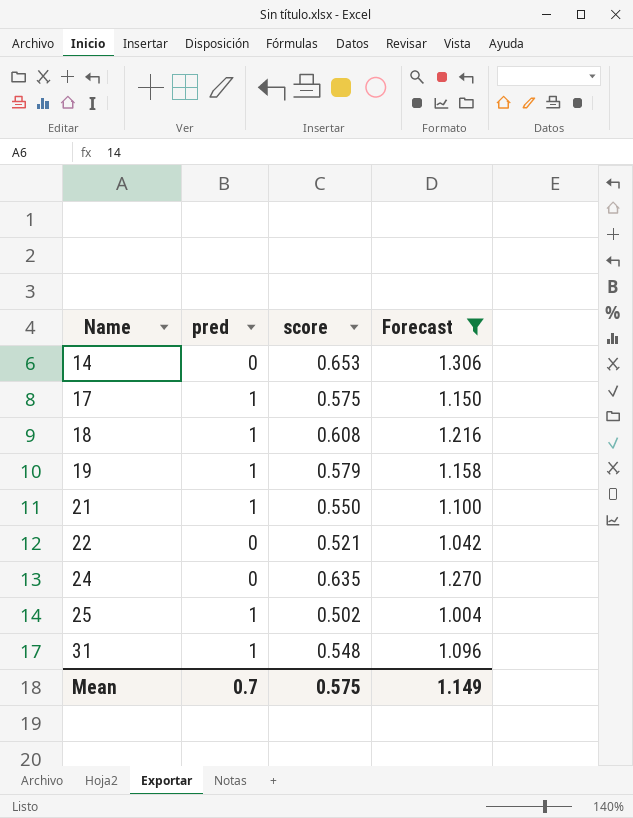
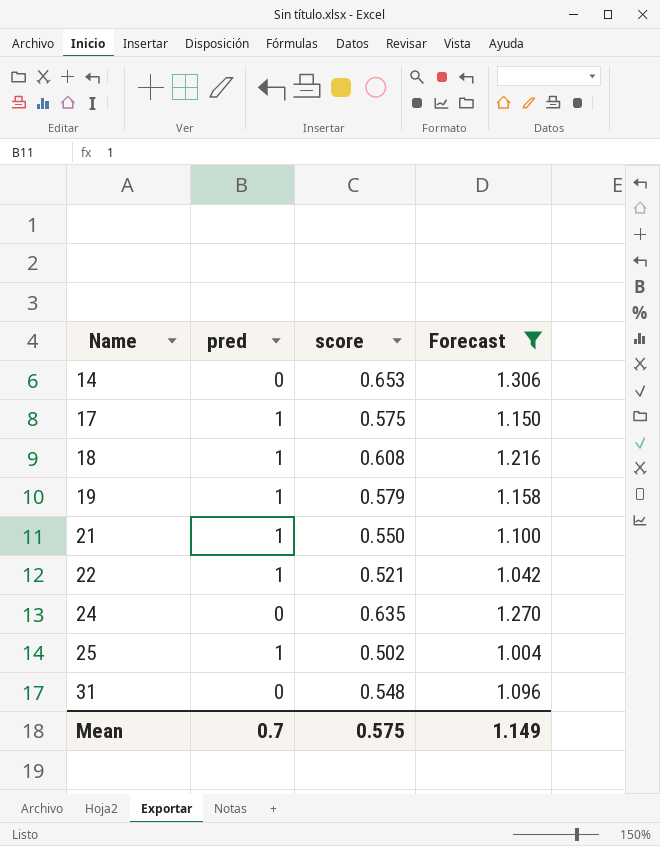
22 | pred: 0 -> 1
31 | pred: 1 -> 0

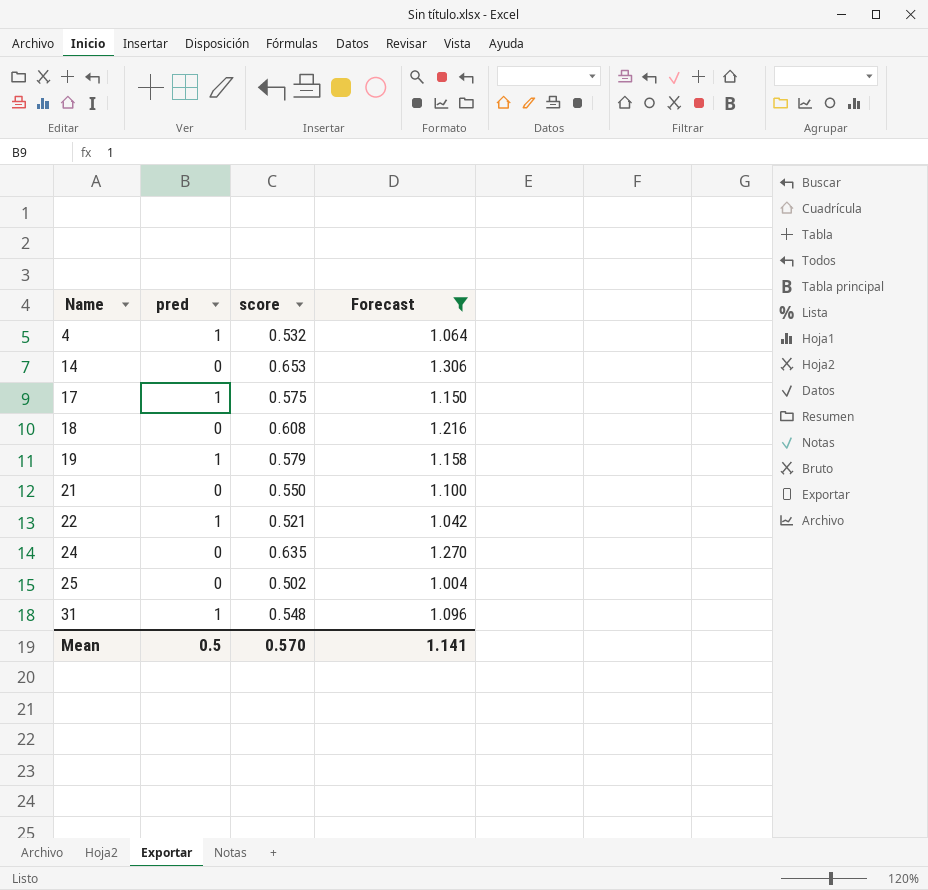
row 4: none -> 1 | 0.532 | 1.064
18 | pred: 1 -> 0
21 | pred: 1 -> 0
25 | pred: 1 -> 0
31 | pred: 0 -> 1
Mean | pred: 0.7 -> 0.5
Mean | score: 0.575 -> 0.570
Mean | Forecast: 1.149 -> 1.141

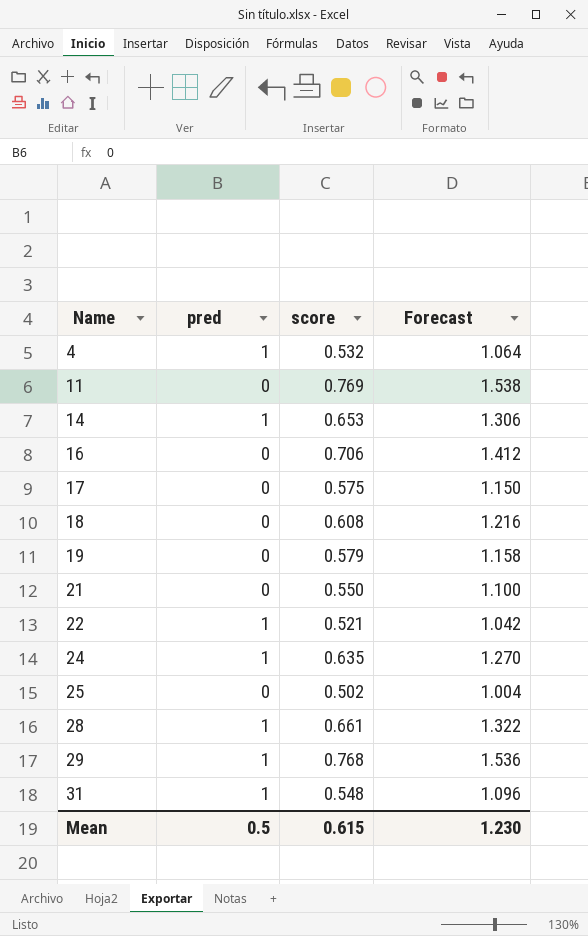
filter: Forecast <= 1.306 -> none
14 | pred: 0 -> 1
17 | pred: 1 -> 0
19 | pred: 1 -> 0
24 | pred: 0 -> 1
Mean | score: 0.570 -> 0.615
Mean | Forecast: 1.141 -> 1.230

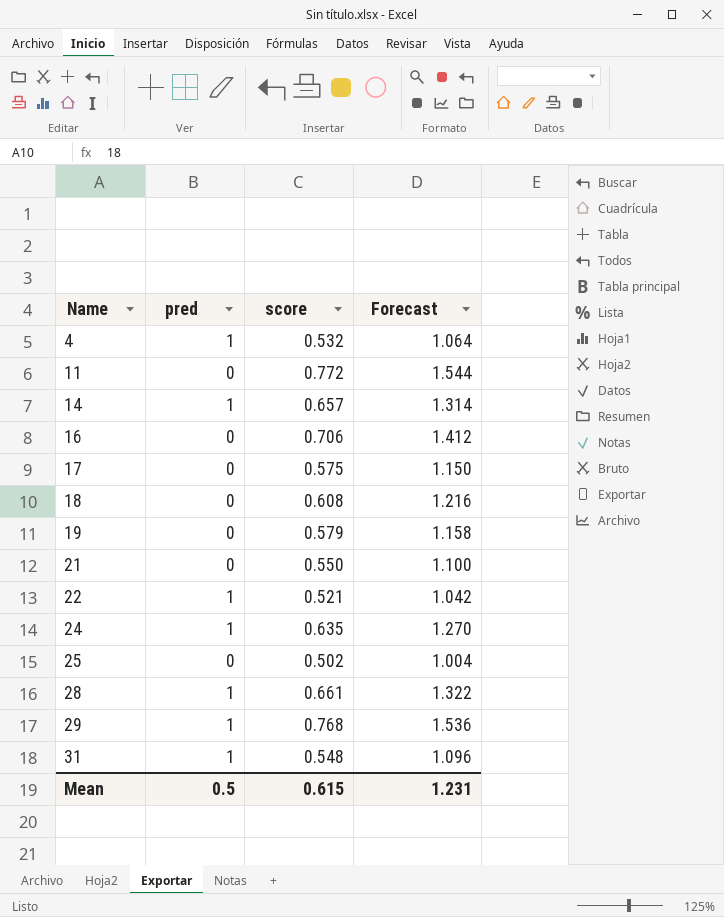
11 | score: 0.769 -> 0.772
11 | Forecast: 1.538 -> 1.544
14 | score: 0.653 -> 0.657
14 | Forecast: 1.306 -> 1.314
Mean | Forecast: 1.230 -> 1.231

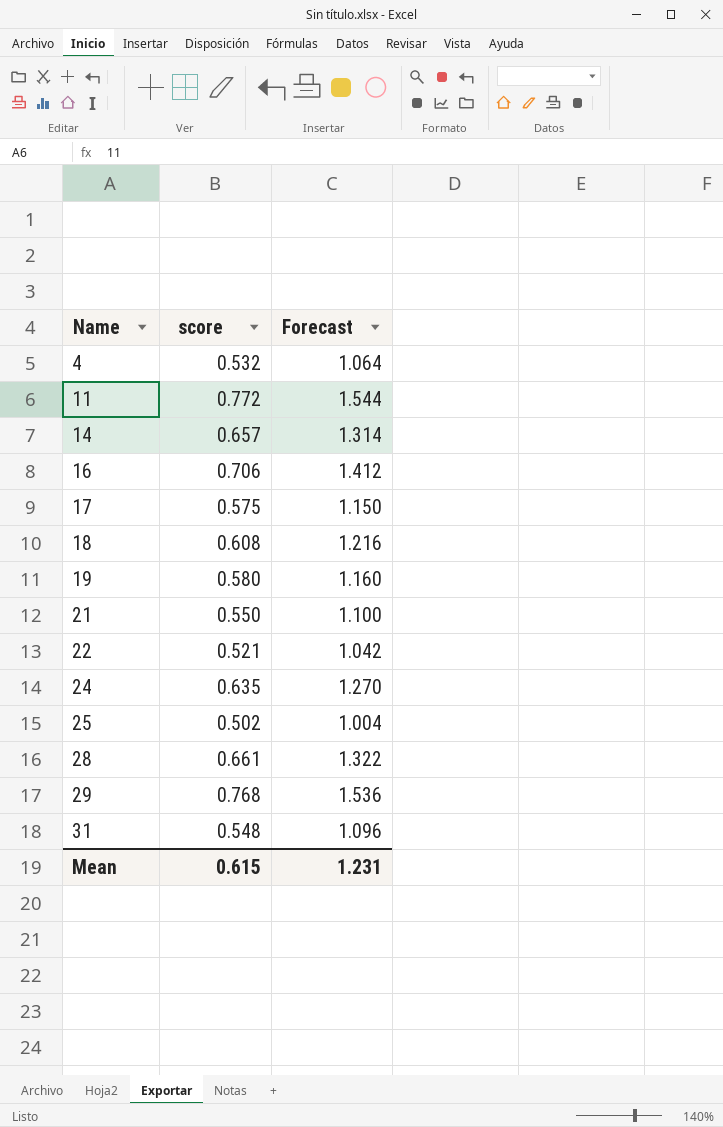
column pred | position: 2 -> none
19 | score: 0.579 -> 0.580
19 | Forecast: 1.158 -> 1.160

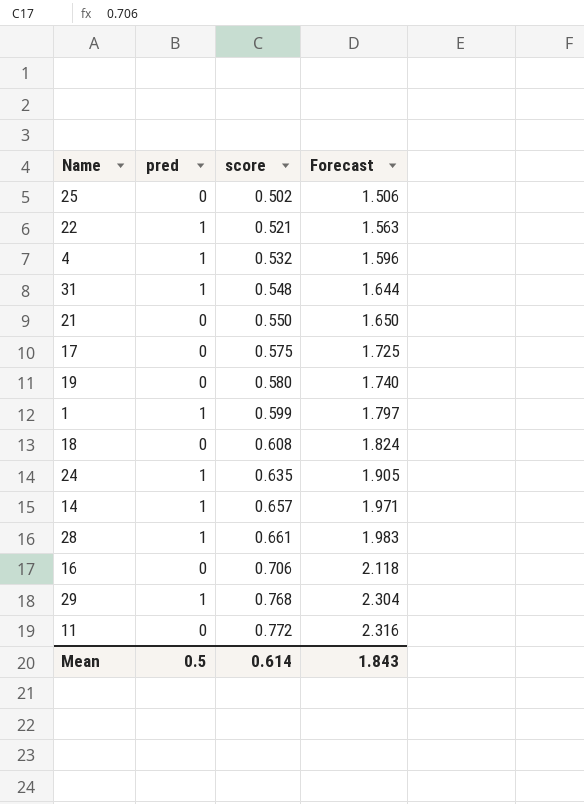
row order: Name ascending -> score ascending
column pred | position: none -> 2
column Forecast | formula: [score] * 2 -> [score] * 3
row 1: none -> 1 | 0.599 | 1.797
Mean | score: 0.615 -> 0.614
Mean | Forecast: 1.231 -> 1.843

